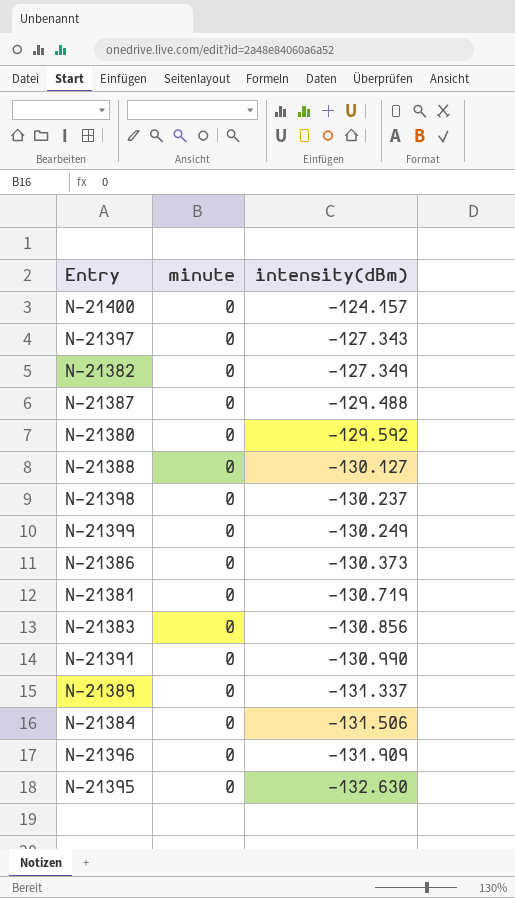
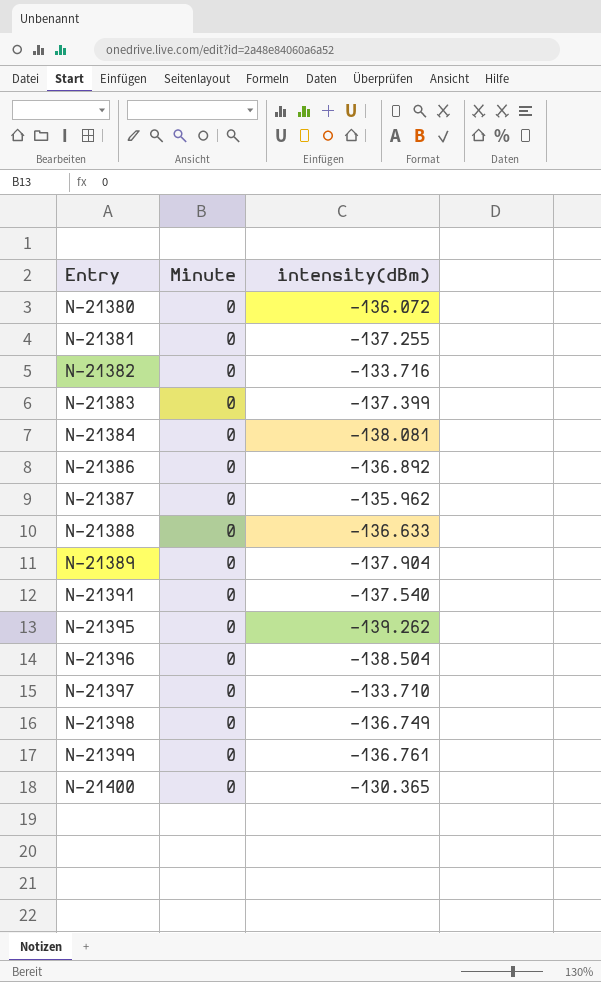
row order: intensity(dBm) descending -> Entry ascending
column name: minute -> Minute
N-21380 | intensity(dBm): -129.592 -> -136.072
N-21381 | intensity(dBm): -130.719 -> -137.255
N-21382 | intensity(dBm): -127.349 -> -133.716
N-21383 | intensity(dBm): -130.856 -> -137.399
N-21384 | intensity(dBm): -131.506 -> -138.081
N-21386 | intensity(dBm): -130.373 -> -136.892
N-21387 | intensity(dBm): -129.488 -> -135.962
N-21388 | intensity(dBm): -130.127 -> -136.633
N-21389 | intensity(dBm): -131.337 -> -137.904
N-21391 | intensity(dBm): -130.990 -> -137.540
N-21395 | intensity(dBm): -132.630 -> -139.262
N-21396 | intensity(dBm): -131.909 -> -138.504
N-21397 | intensity(dBm): -127.343 -> -133.710
N-21398 | intensity(dBm): -130.237 -> -136.749
N-21399 | intensity(dBm): -130.249 -> -136.761
N-21400 | intensity(dBm): -124.157 -> -130.365

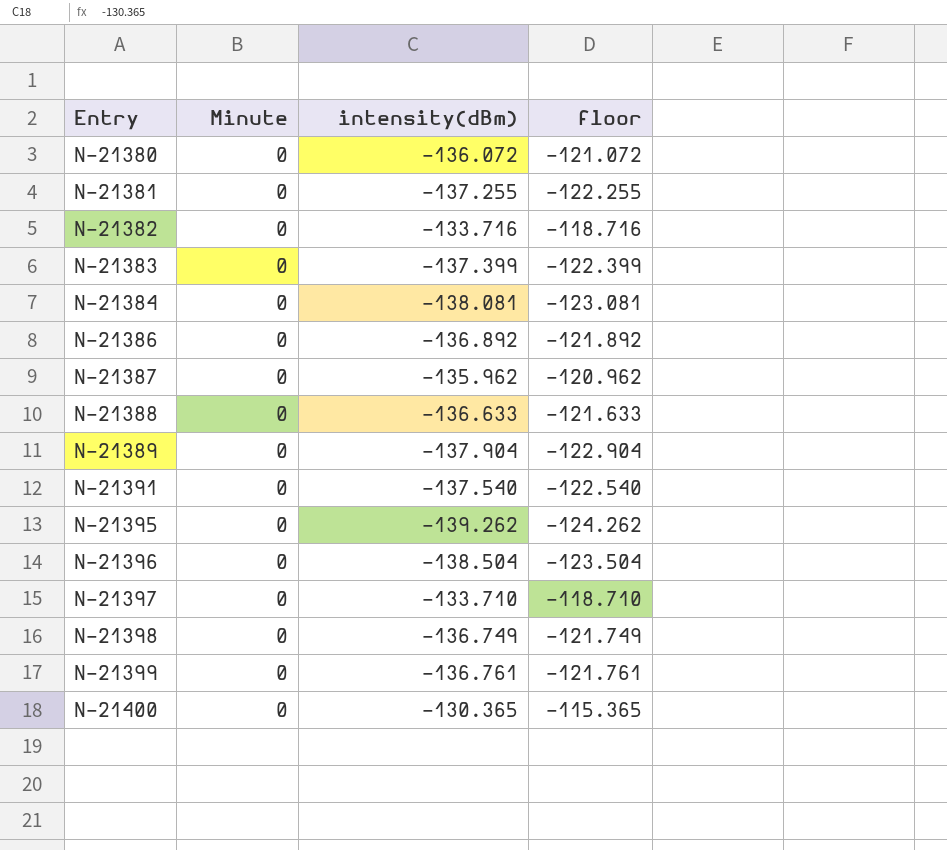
column floor | formula: none -> [intensity(dBm)] + 15

